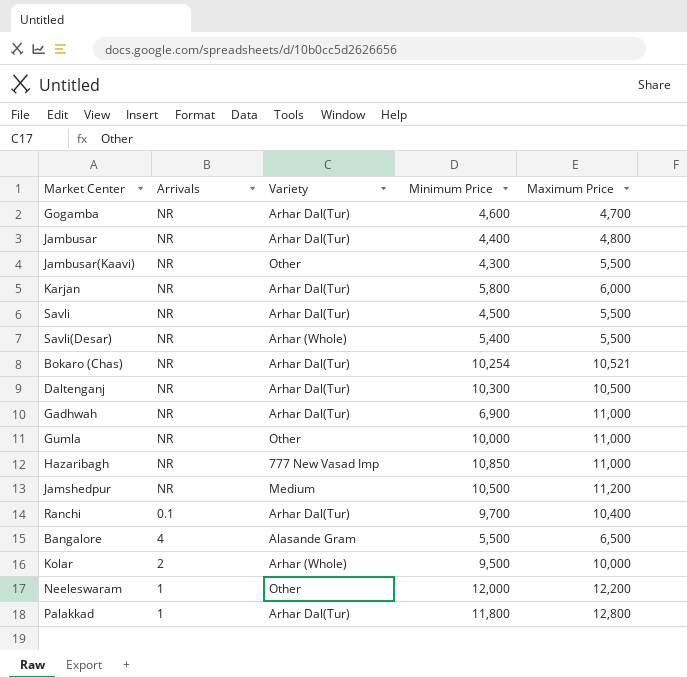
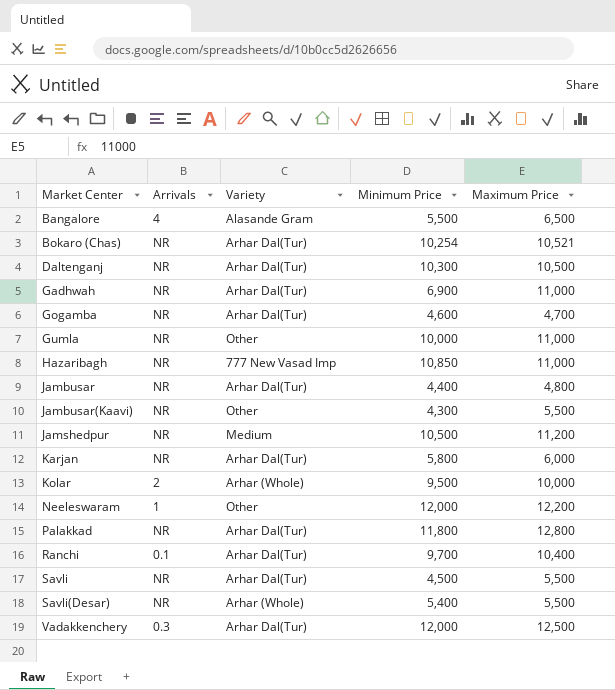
row order: none -> Market Center ascending
Palakkad | Arrivals: 1 -> NR
row Vadakkenchery: none -> 0.3 | Arhar Dal(Tur) | 12,000 | 12,500

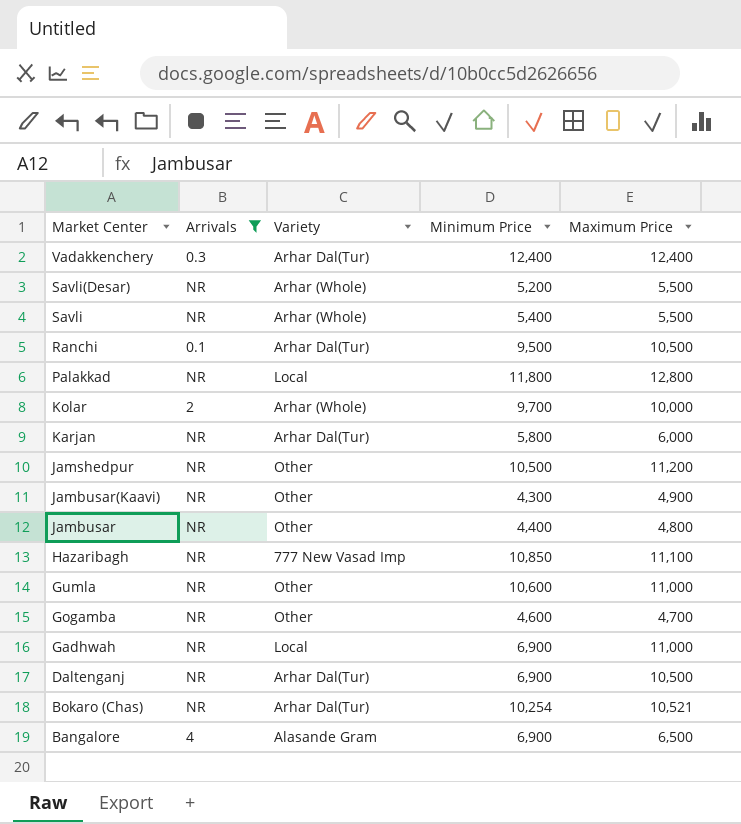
filter: none -> Arrivals != 1
row order: Market Center ascending -> Market Center descending
Vadakkenchery | Minimum Price: 12,000 -> 12,400
Vadakkenchery | Maximum Price: 12,500 -> 12,400
Savli(Desar) | Minimum Price: 5,400 -> 5,200
Savli | Variety: Arhar Dal(Tur) -> Arhar (Whole)
Savli | Minimum Price: 4,500 -> 5,400
Ranchi | Minimum Price: 9,700 -> 9,500
Ranchi | Maximum Price: 10,400 -> 10,500
Palakkad | Variety: Arhar Dal(Tur) -> Local
Kolar | Minimum Price: 9,500 -> 9,700
Jamshedpur | Variety: Medium -> Other
Jambusar(Kaavi) | Maximum Price: 5,500 -> 4,900
Jambusar | Variety: Arhar Dal(Tur) -> Other
Hazaribagh | Maximum Price: 11,000 -> 11,100
Gumla | Minimum Price: 10,000 -> 10,600
Gogamba | Variety: Arhar Dal(Tur) -> Other
Gadhwah | Variety: Arhar Dal(Tur) -> Local
Daltenganj | Minimum Price: 10,300 -> 6,900
Bangalore | Minimum Price: 5,500 -> 6,900

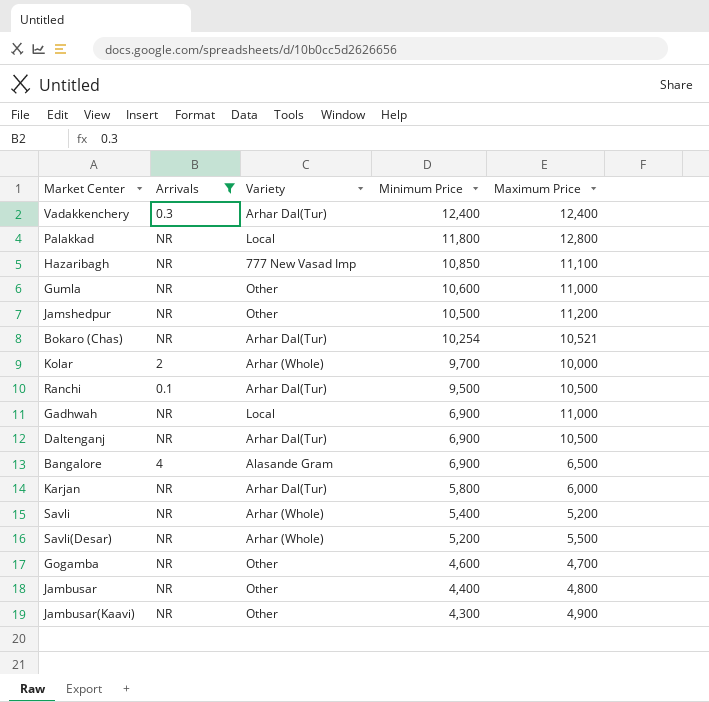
row order: Market Center descending -> Minimum Price descending
Savli | Maximum Price: 5,500 -> 5,200

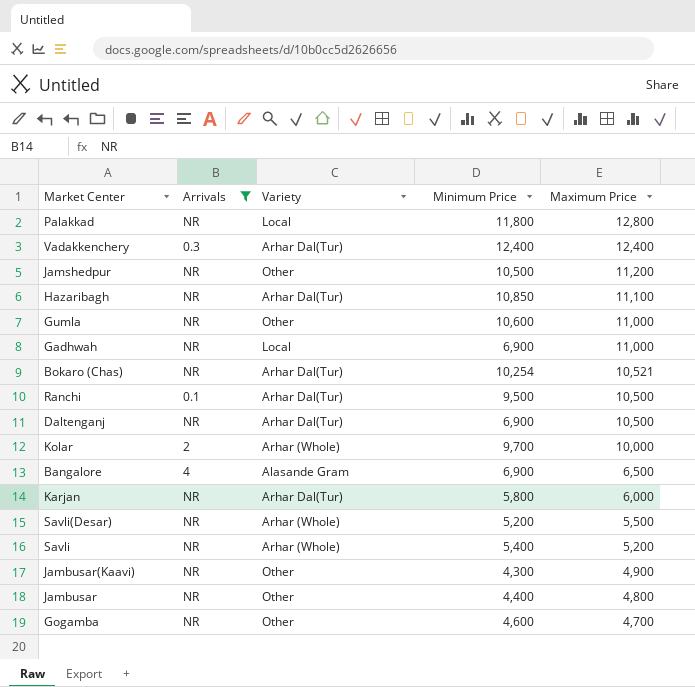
row order: Minimum Price descending -> Maximum Price descending
Hazaribagh | Variety: 777 New Vasad Imp -> Arhar Dal(Tur)

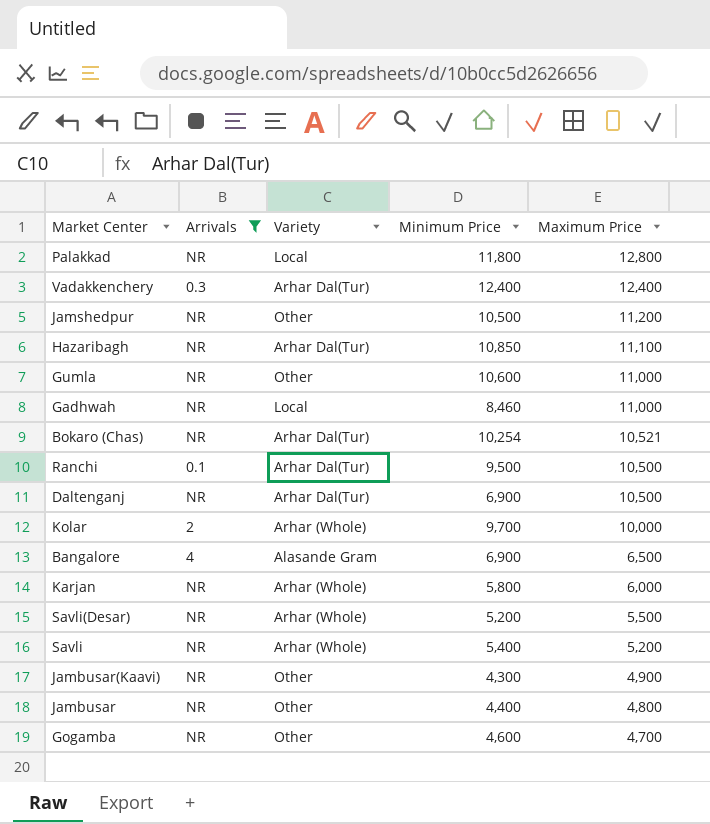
Gadhwah | Minimum Price: 6,900 -> 8,460
Karjan | Variety: Arhar Dal(Tur) -> Arhar (Whole)

